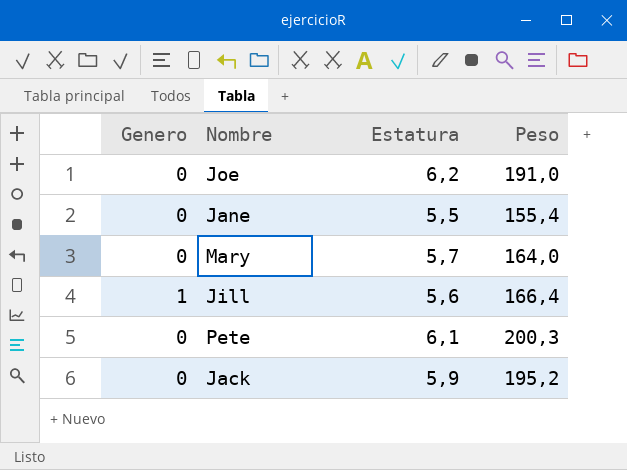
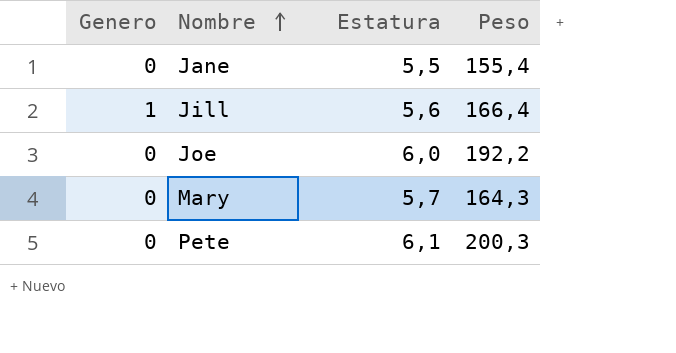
row order: none -> Nombre ascending
row Jack: 0 | 5,9 | 195,2 -> none
Joe | Estatura: 6,2 -> 6,0
Joe | Peso: 191,0 -> 192,2
Mary | Peso: 164,0 -> 164,3

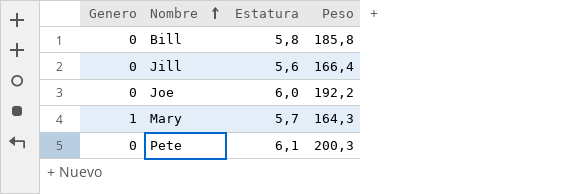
row Jane: 0 | 5,5 | 155,4 -> none
row Bill: none -> 0 | 5,8 | 185,8
Jill | Genero: 1 -> 0
Mary | Genero: 0 -> 1

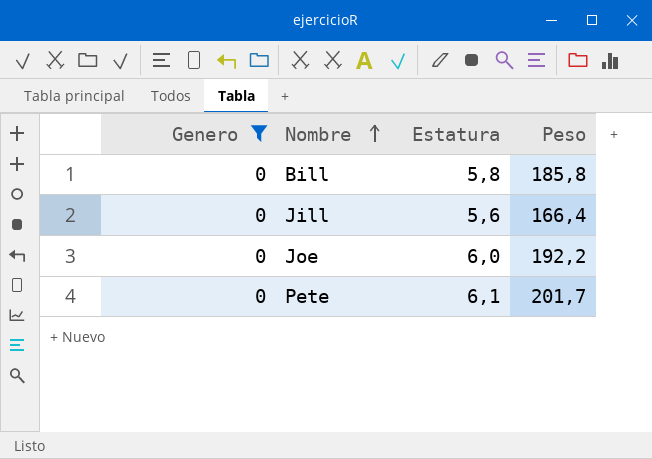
filter: none -> Genero = 0
Pete | Peso: 200,3 -> 201,7

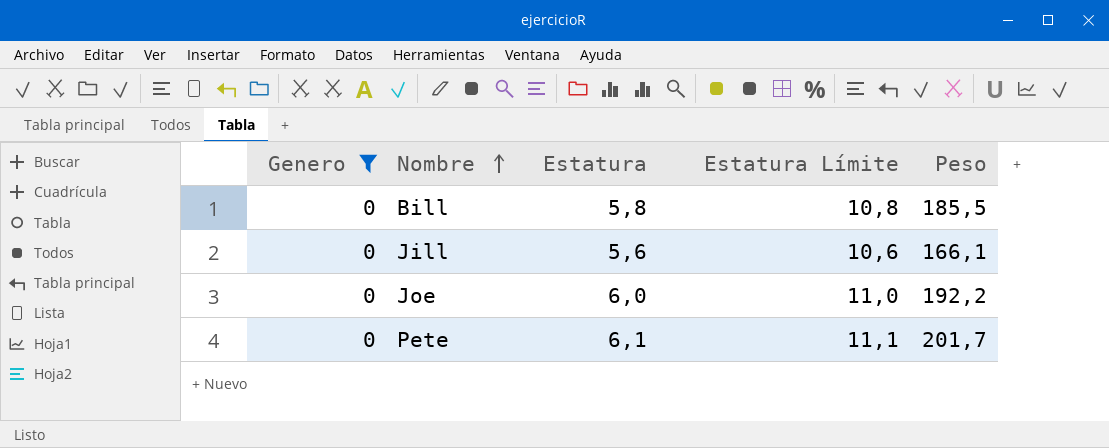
column Estatura Límite | formula: none -> [Estatura] + 5
Bill | Peso: 185,8 -> 185,5
Jill | Peso: 166,4 -> 166,1

